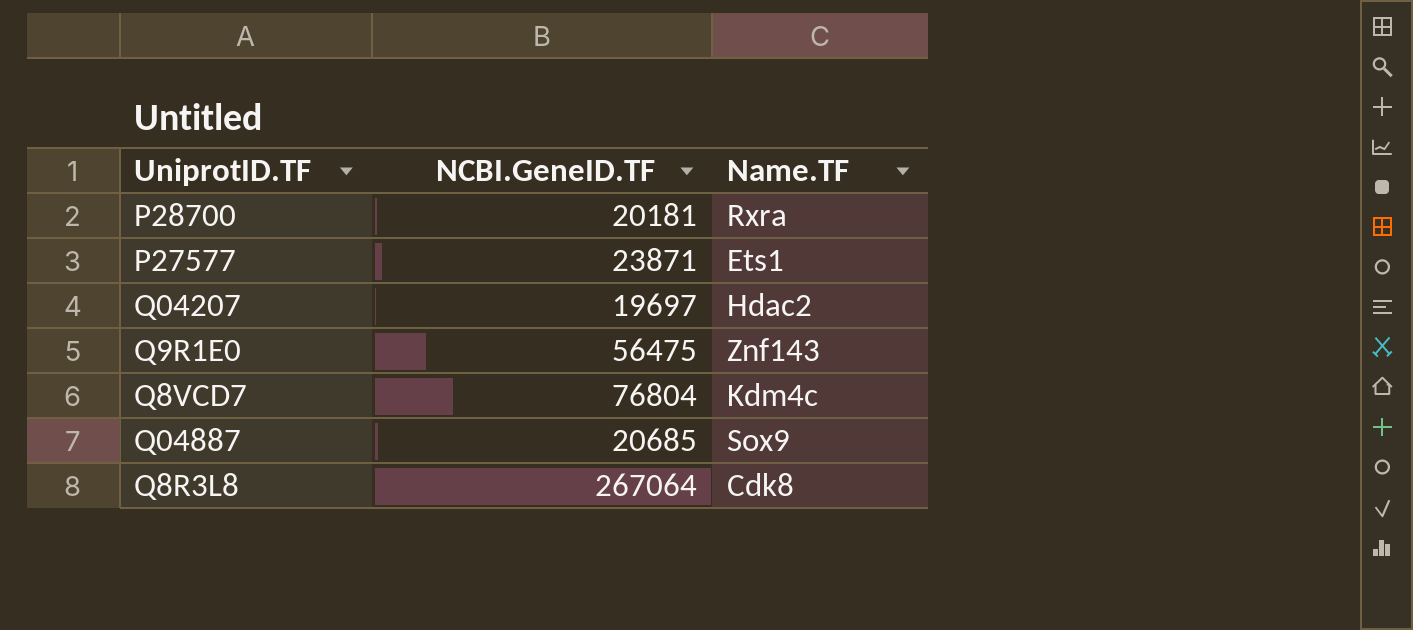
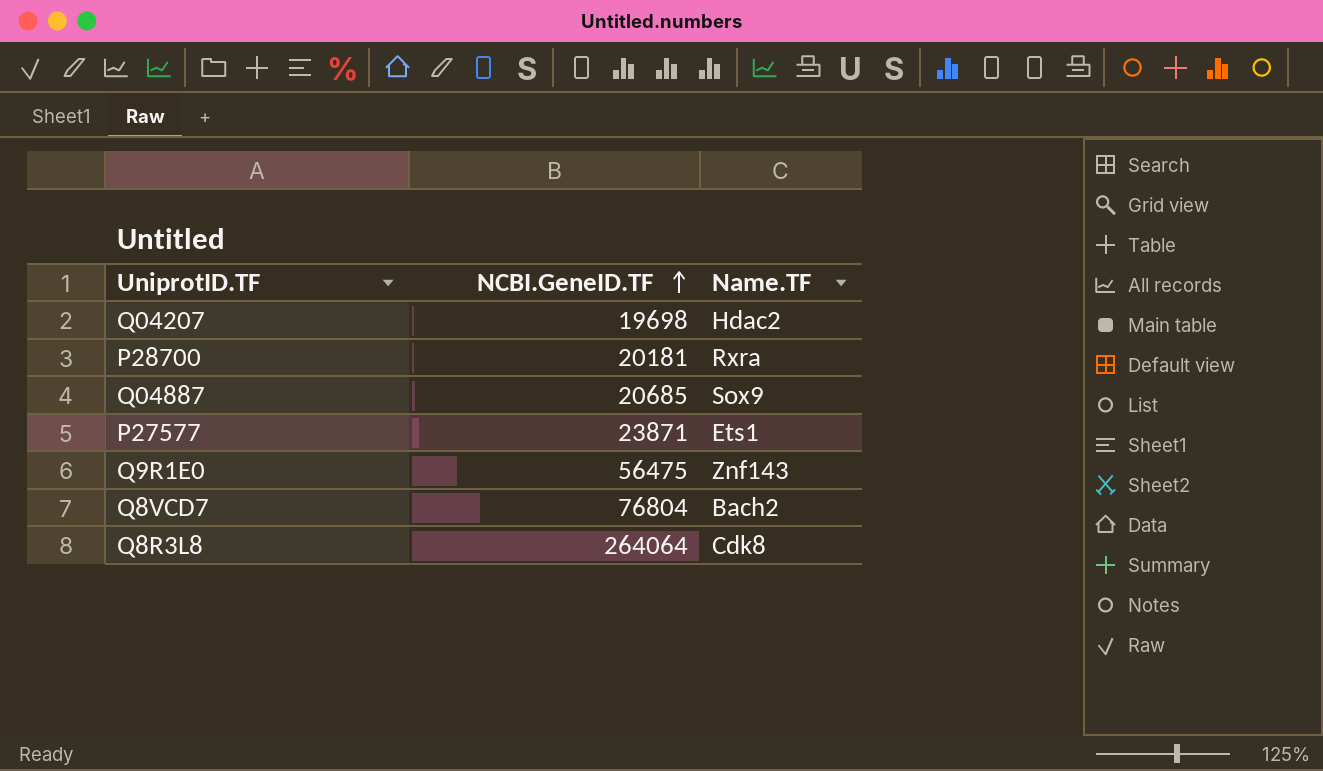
row order: none -> NCBI.GeneID.TF ascending
Q04207 | NCBI.GeneID.TF: 19697 -> 19698
Q8VCD7 | Name.TF: Kdm4c -> Bach2
Q8R3L8 | NCBI.GeneID.TF: 267064 -> 264064

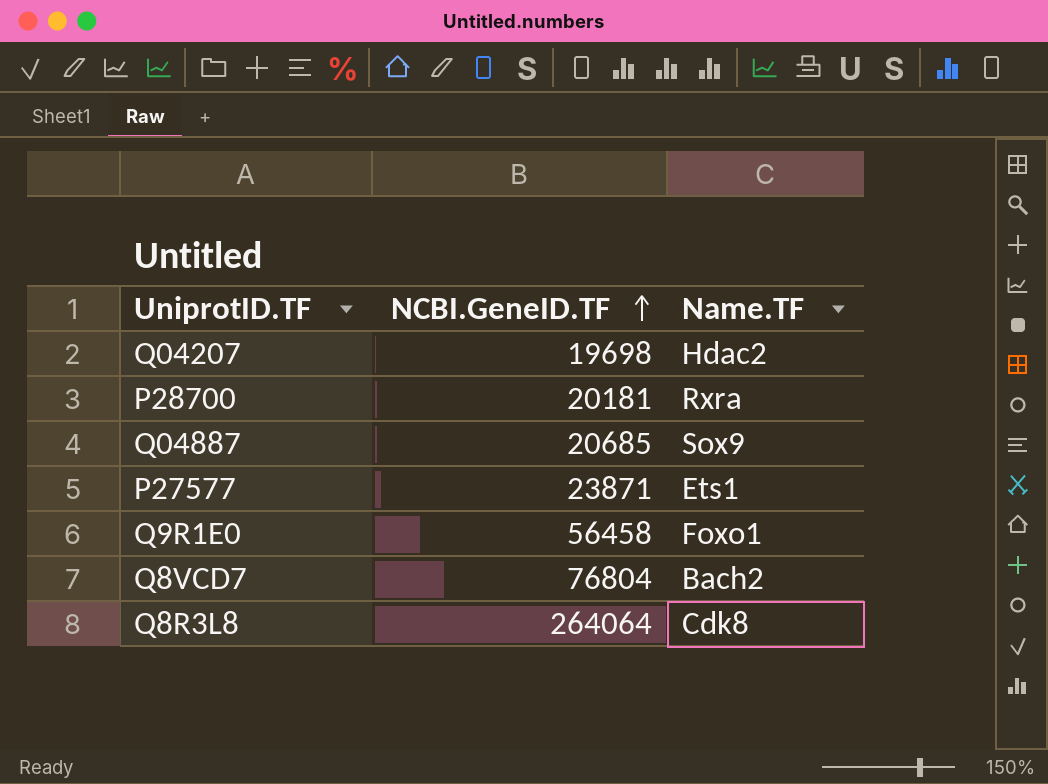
Q9R1E0 | NCBI.GeneID.TF: 56475 -> 56458
Q9R1E0 | Name.TF: Znf143 -> Foxo1

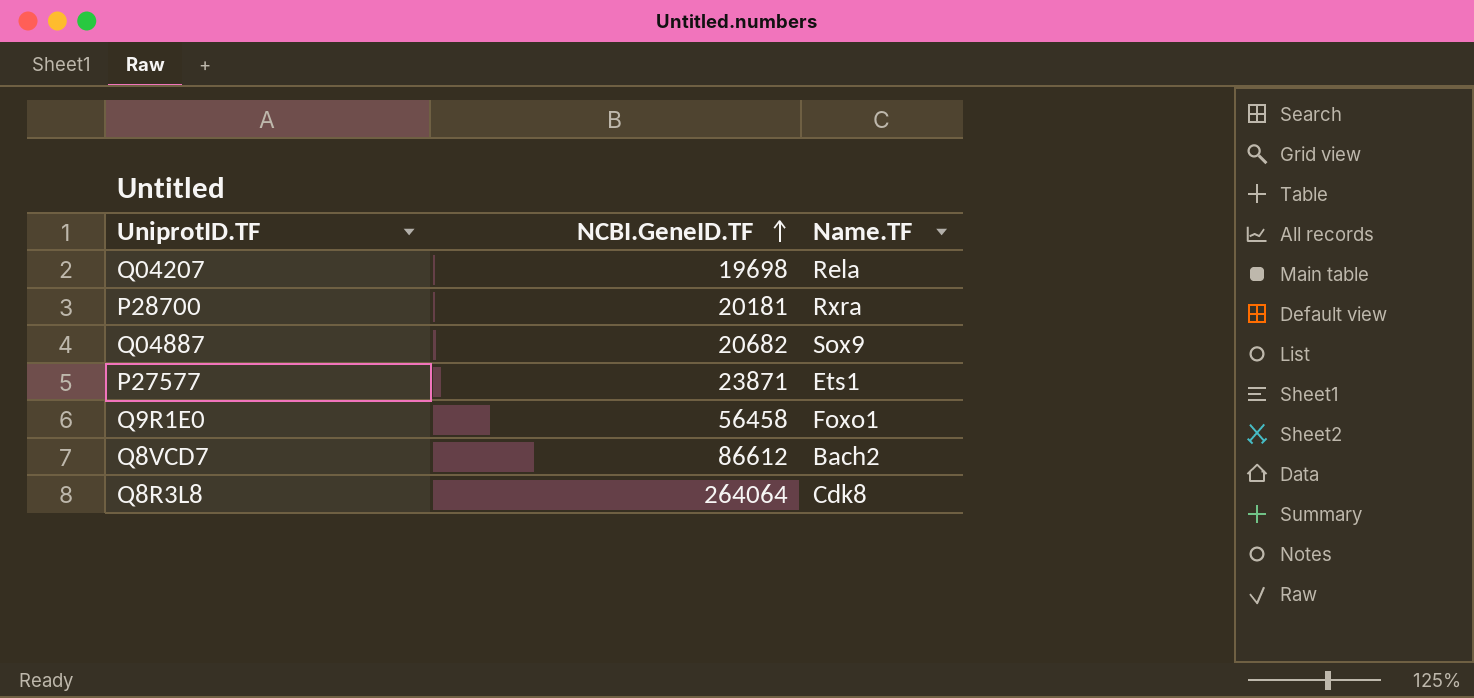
Q04207 | Name.TF: Hdac2 -> Rela
Q04887 | NCBI.GeneID.TF: 20685 -> 20682
Q8VCD7 | NCBI.GeneID.TF: 76804 -> 86612

